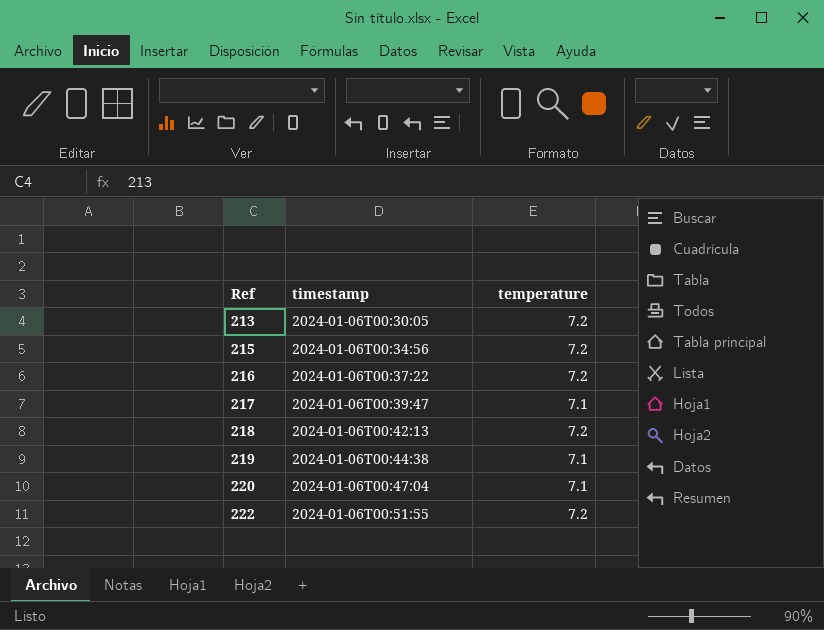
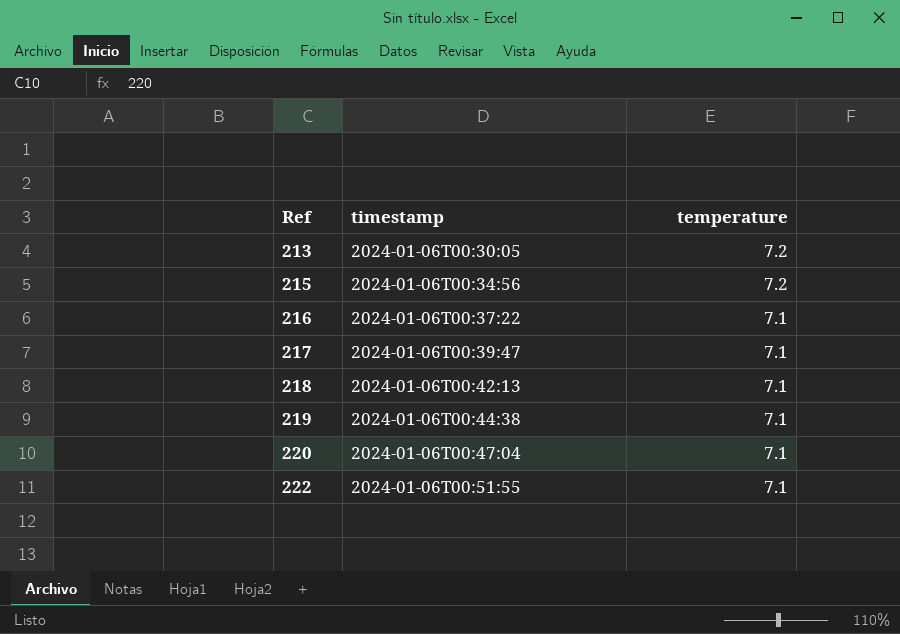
216 | temperature: 7.2 -> 7.1
218 | temperature: 7.2 -> 7.1
222 | temperature: 7.2 -> 7.1

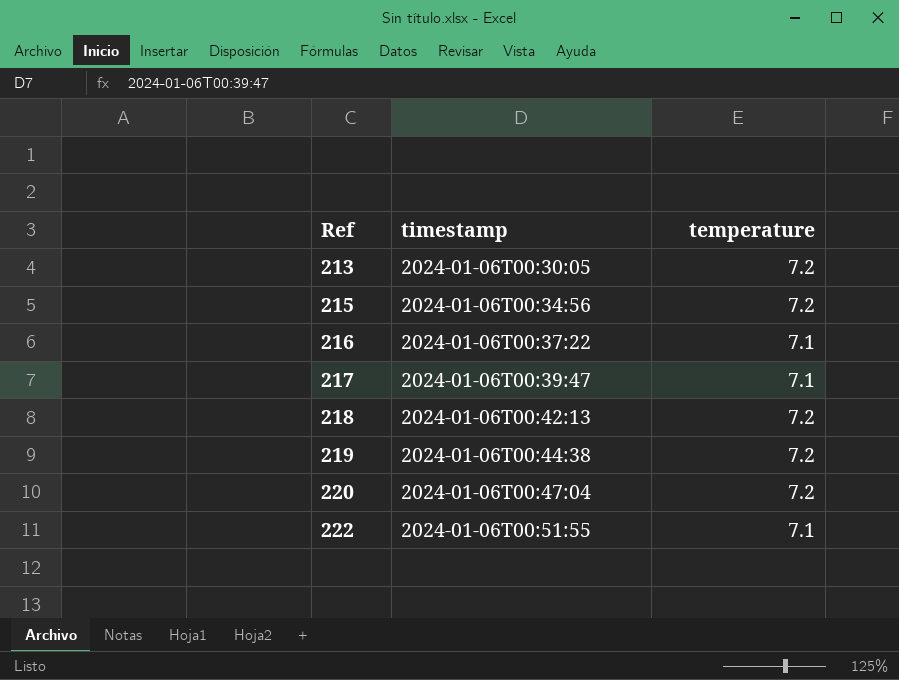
218 | temperature: 7.1 -> 7.2
219 | temperature: 7.1 -> 7.2
220 | temperature: 7.1 -> 7.2

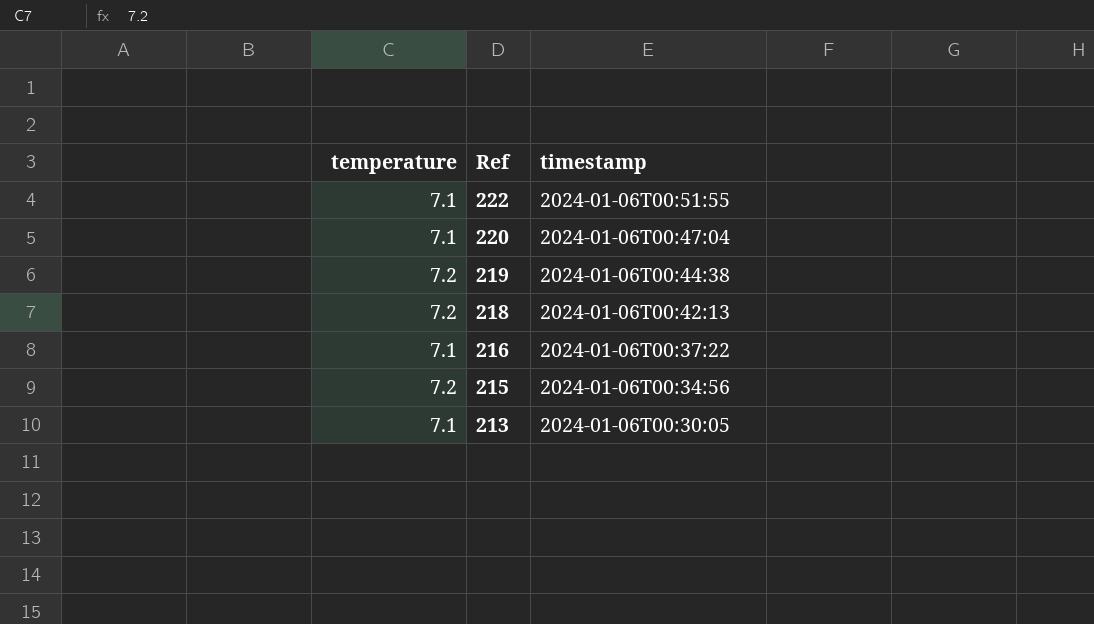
row order: Ref ascending -> Ref descending
column temperature | position: 3 -> 1
row 217: 2024-01-06T00:39:47 | 7.1 -> none
220 | temperature: 7.2 -> 7.1
213 | temperature: 7.2 -> 7.1

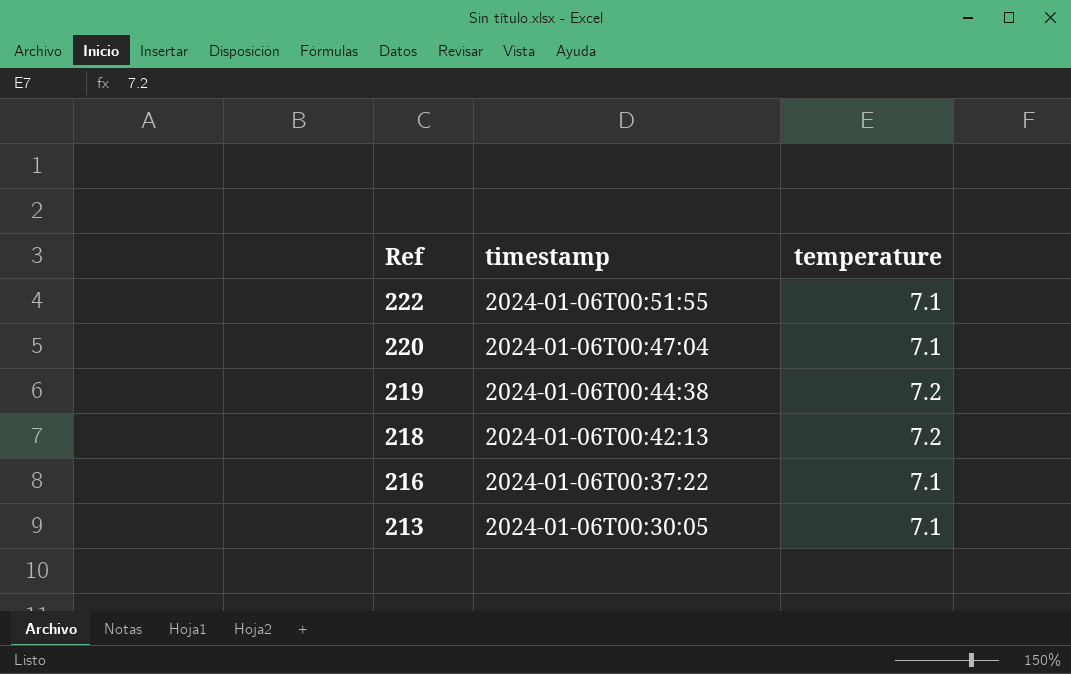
column temperature | position: 1 -> 3
row 215: 7.2 | 2024-01-06T00:34:56 -> none

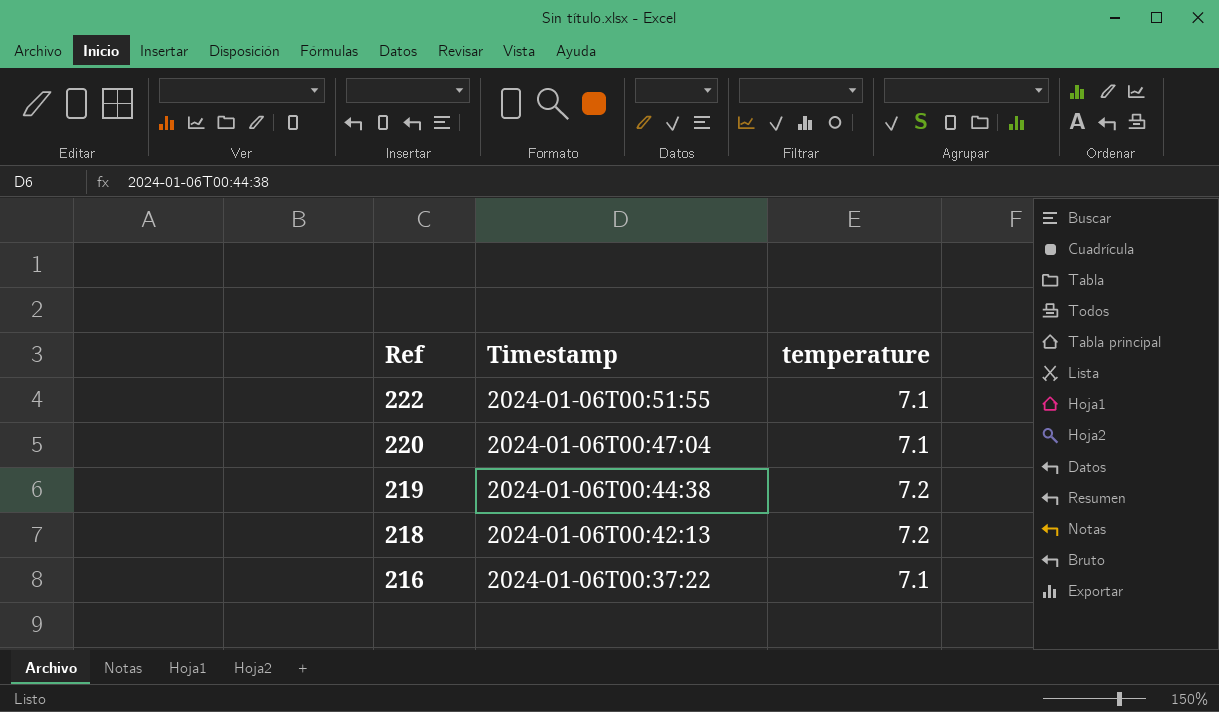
column name: timestamp -> Timestamp
row 213: 2024-01-06T00:30:05 | 7.1 -> none

